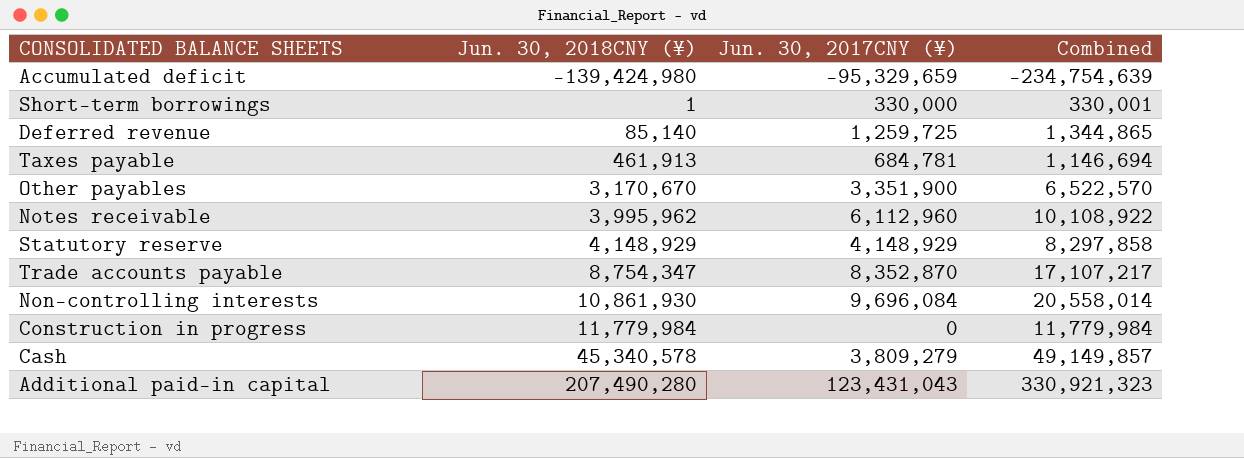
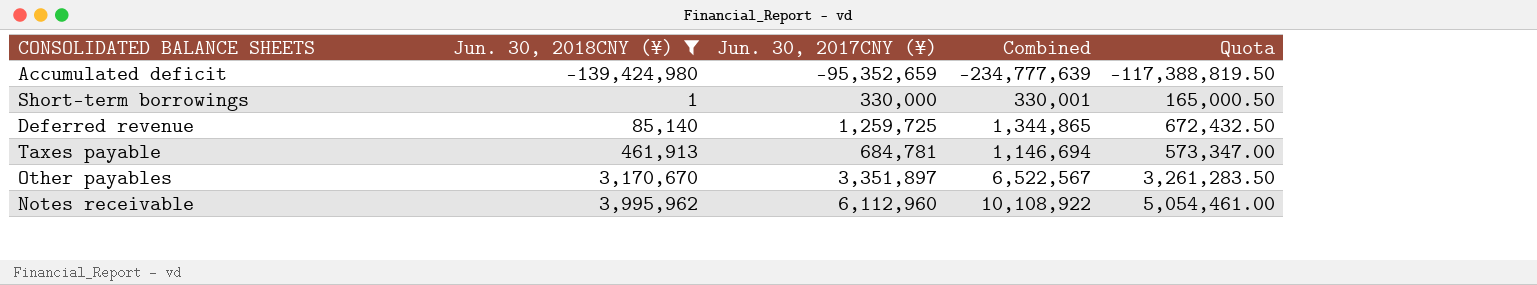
filter: none -> Jun. 30, 2018CNY (¥) <= 3,995,962
column Quota | formula: none -> [Combined] * 0.5
Accumulated deficit | Jun. 30, 2017CNY (¥): -95,329,659 -> -95,352,659
Accumulated deficit | Combined: -234,754,639 -> -234,777,639
Other payables | Jun. 30, 2017CNY (¥): 3,351,900 -> 3,351,897
Other payables | Combined: 6,522,570 -> 6,522,567

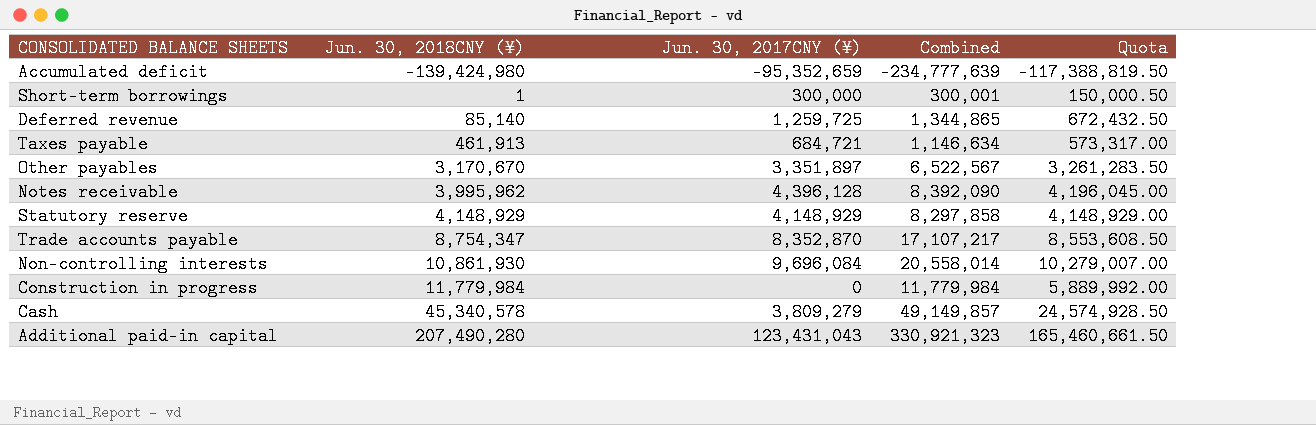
filter: Jun. 30, 2018CNY (¥) <= 3,995,962 -> none
Short-term borrowings | Jun. 30, 2017CNY (¥): 330,000 -> 300,000
Short-term borrowings | Combined: 330,001 -> 300,001
Short-term borrowings | Quota: 165,000.50 -> 150,000.50
Taxes payable | Jun. 30, 2017CNY (¥): 684,781 -> 684,721
Taxes payable | Combined: 1,146,694 -> 1,146,634
Taxes payable | Quota: 573,347.00 -> 573,317.00
Notes receivable | Jun. 30, 2017CNY (¥): 6,112,960 -> 4,396,128
Notes receivable | Combined: 10,108,922 -> 8,392,090
Notes receivable | Quota: 5,054,461.00 -> 4,196,045.00

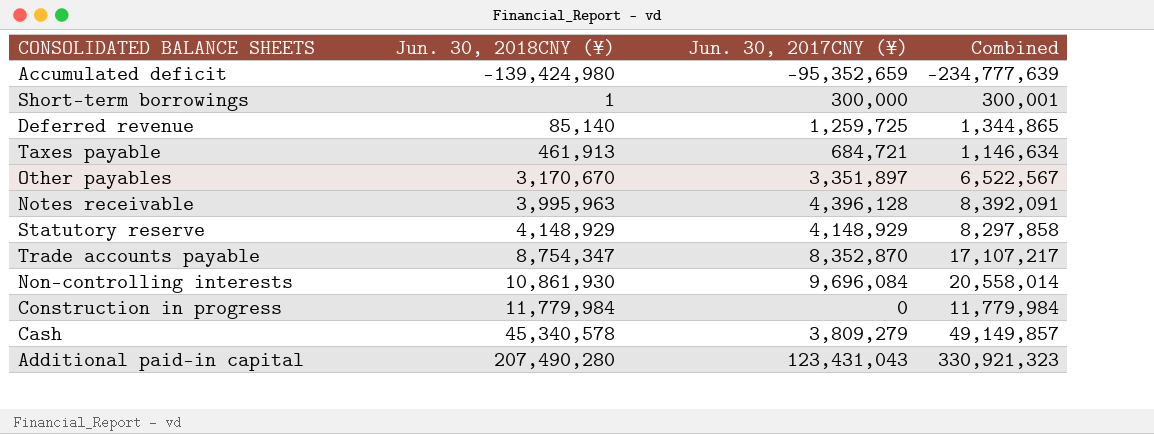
column Quota | formula: [Combined] * 0.5 -> none
Notes receivable | Jun. 30, 2018CNY (¥): 3,995,962 -> 3,995,963
Notes receivable | Combined: 8,392,090 -> 8,392,091

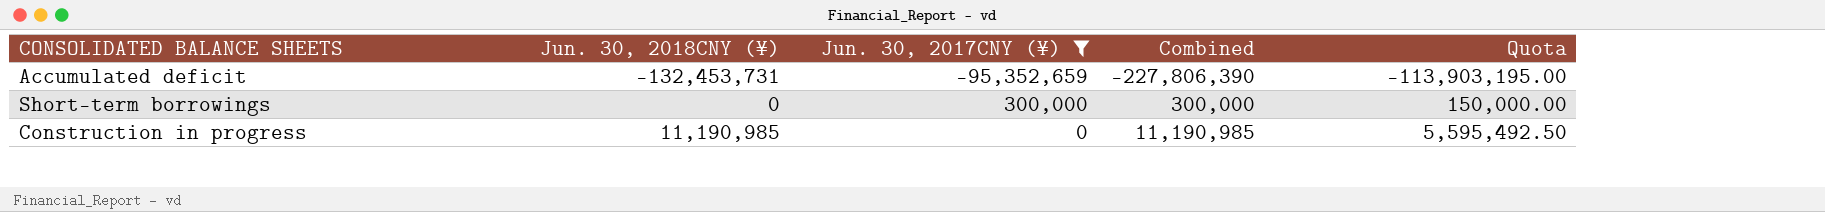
filter: none -> Jun. 30, 2017CNY (¥) <= 300,000
column Quota | formula: none -> [Combined] * 0.5
Accumulated deficit | Jun. 30, 2018CNY (¥): -139,424,980 -> -132,453,731
Accumulated deficit | Combined: -234,777,639 -> -227,806,390
Short-term borrowings | Jun. 30, 2018CNY (¥): 1 -> 0
Short-term borrowings | Combined: 300,001 -> 300,000
Construction in progress | Jun. 30, 2018CNY (¥): 11,779,984 -> 11,190,985
Construction in progress | Combined: 11,779,984 -> 11,190,985

